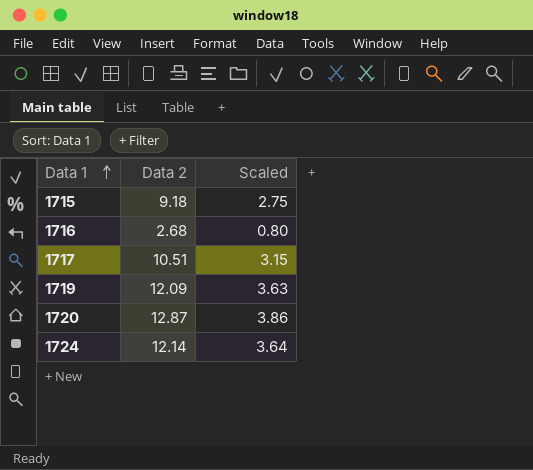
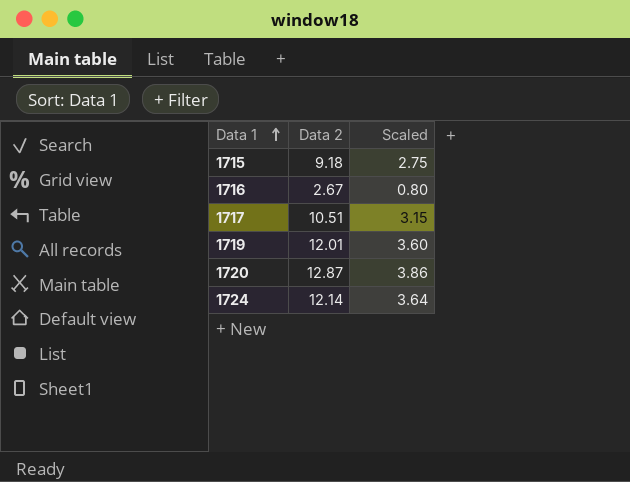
1716 | Data 2: 2.68 -> 2.67
1719 | Data 2: 12.09 -> 12.01
1719 | Scaled: 3.63 -> 3.60

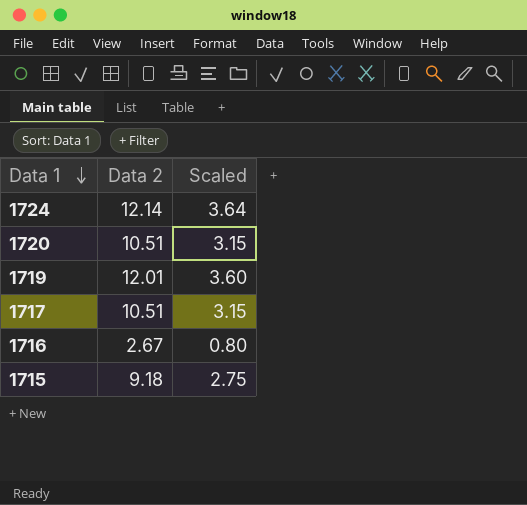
row order: Data 1 ascending -> Data 1 descending
1720 | Data 2: 12.87 -> 10.51
1720 | Scaled: 3.86 -> 3.15

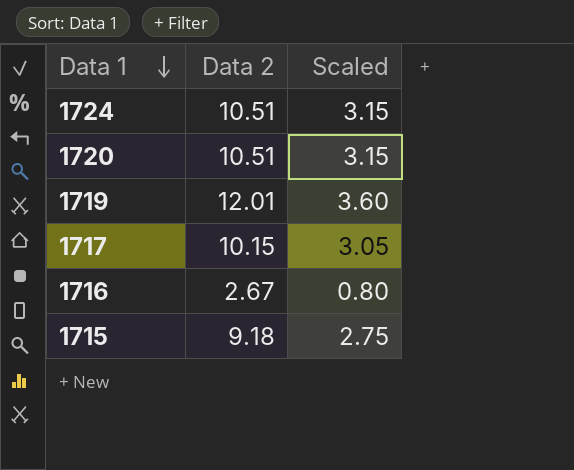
1724 | Data 2: 12.14 -> 10.51
1724 | Scaled: 3.64 -> 3.15
1717 | Data 2: 10.51 -> 10.15
1717 | Scaled: 3.15 -> 3.05

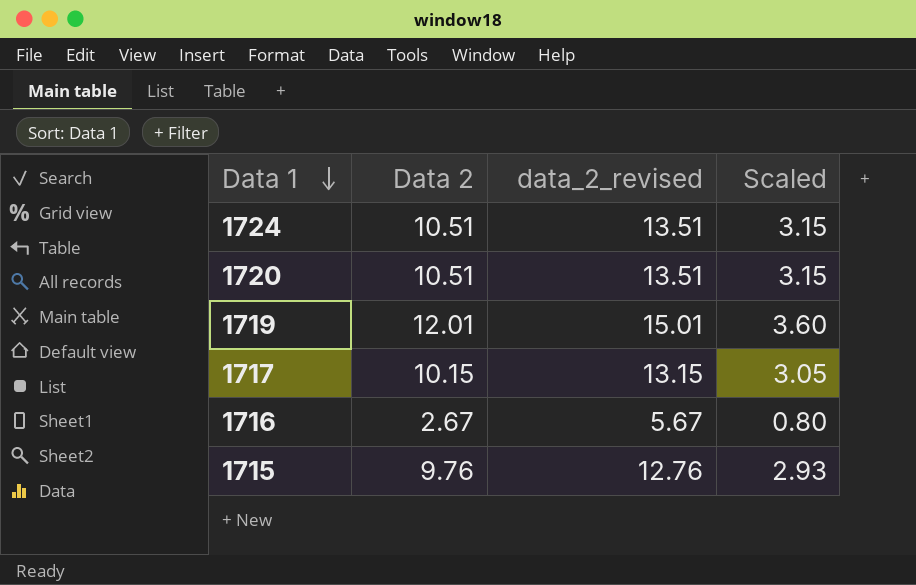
column data_2_revised | formula: none -> [Data 2] + 3
1715 | Data 2: 9.18 -> 9.76
1715 | Scaled: 2.75 -> 2.93

